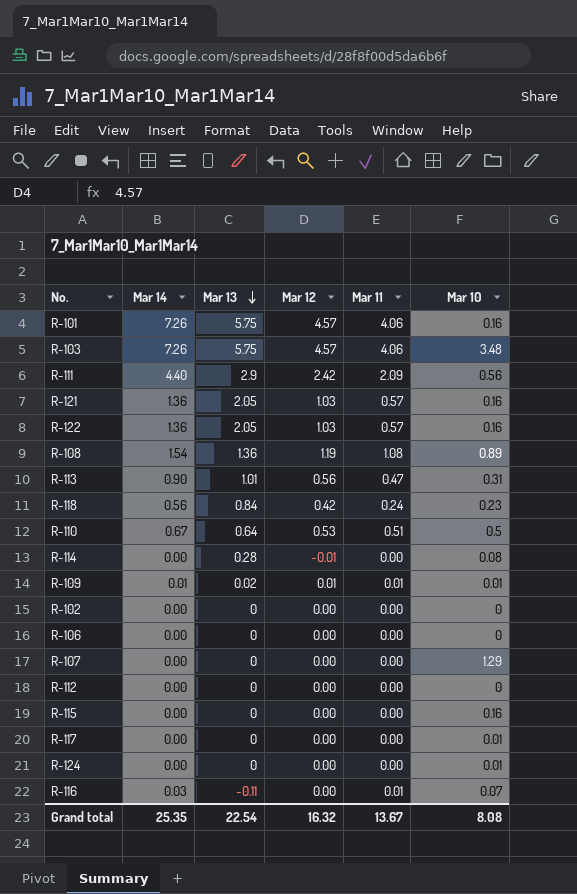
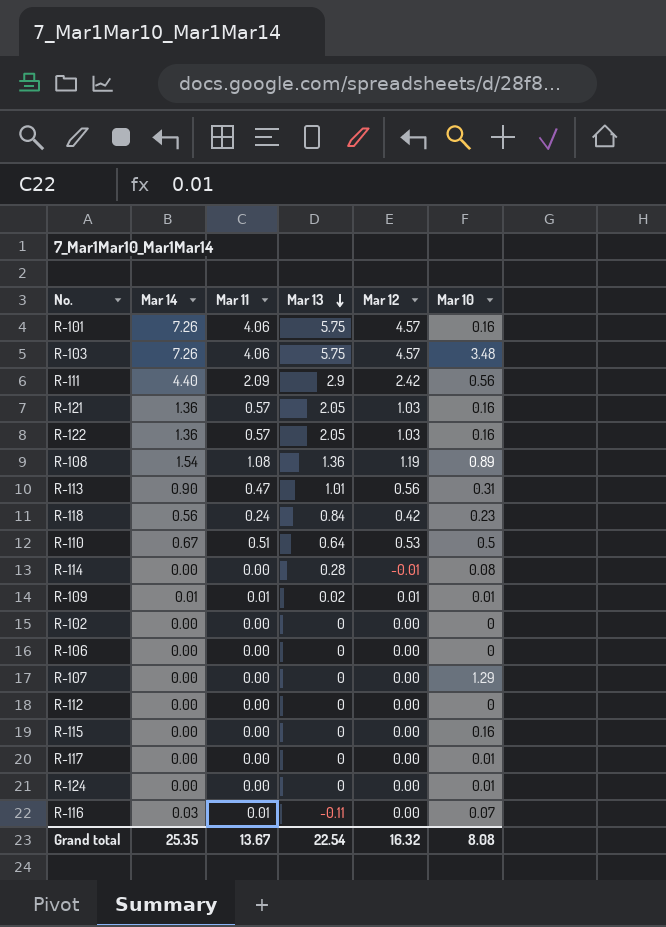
column Mar 11 | position: 5 -> 3

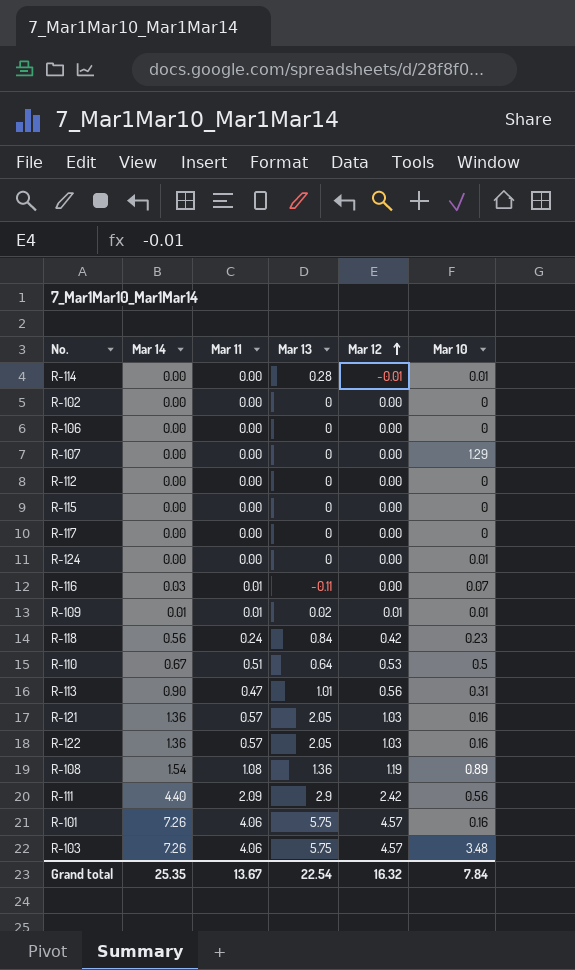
row order: Mar 13 descending -> Mar 12 ascending
R-114 | Mar 10: 0.08 -> 0.01
R-115 | Mar 10: 0.16 -> 0
R-117 | Mar 10: 0.01 -> 0
Grand total | Mar 10: 8.08 -> 7.84

